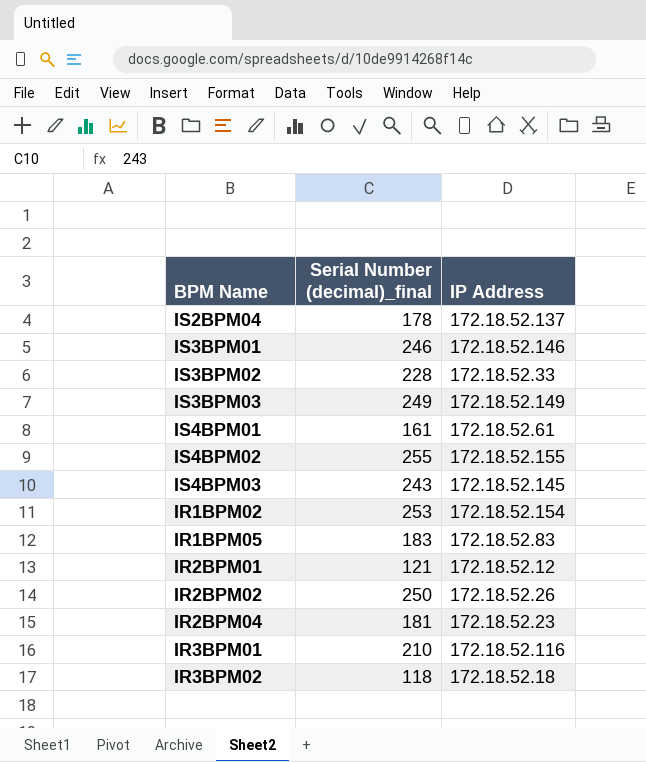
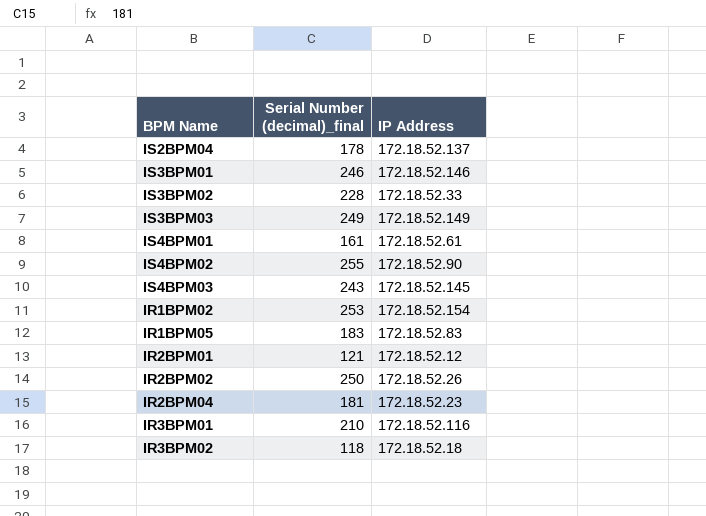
IS4BPM02 | IP Address: 172.18.52.155 -> 172.18.52.90

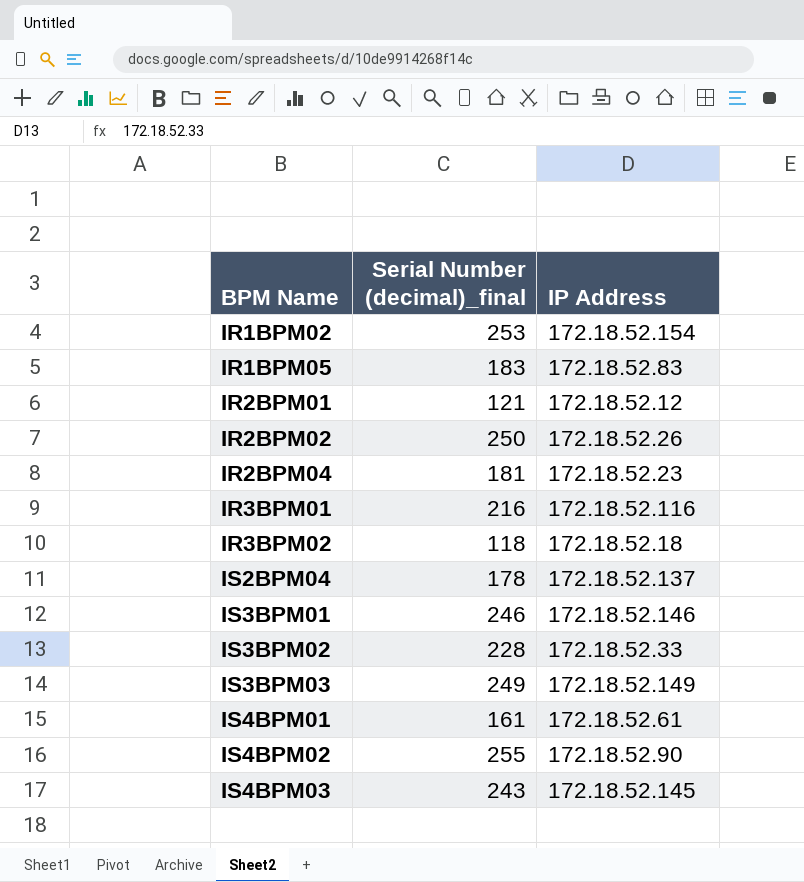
row order: none -> BPM Name ascending
IR3BPM01 | Serial Number (decimal)_final: 210 -> 216

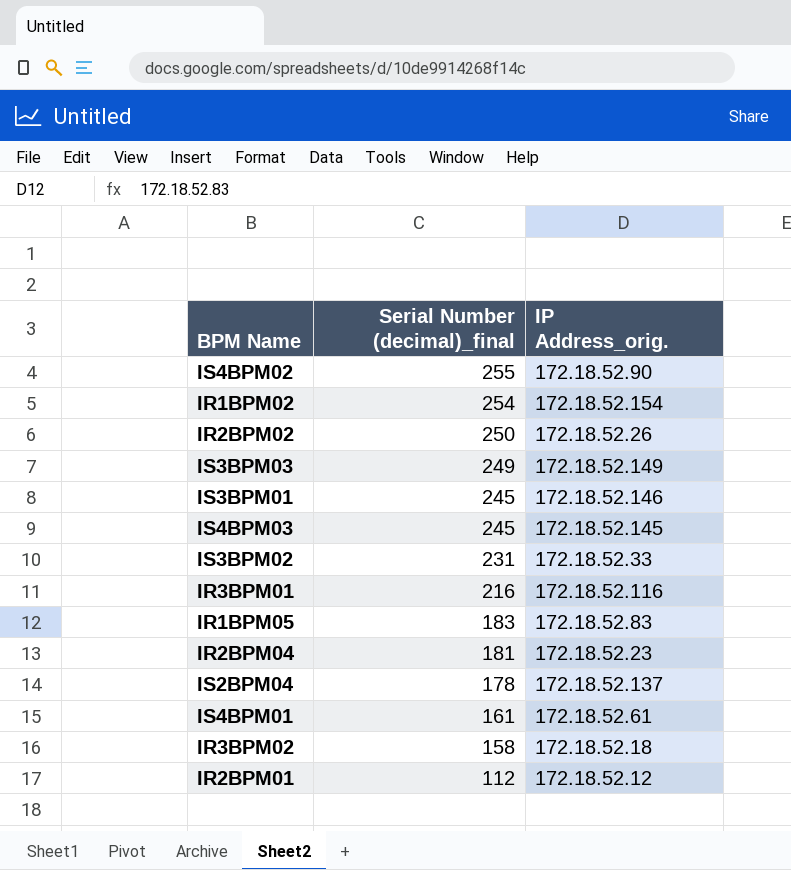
row order: BPM Name ascending -> Serial Number (decimal)_final descending
column name: IP Address -> IP Address_orig.
IR1BPM02 | Serial Number (decimal)_final: 253 -> 254
IS3BPM01 | Serial Number (decimal)_final: 246 -> 245
IS4BPM03 | Serial Number (decimal)_final: 243 -> 245
IS3BPM02 | Serial Number (decimal)_final: 228 -> 231
IR3BPM02 | Serial Number (decimal)_final: 118 -> 158
IR2BPM01 | Serial Number (decimal)_final: 121 -> 112

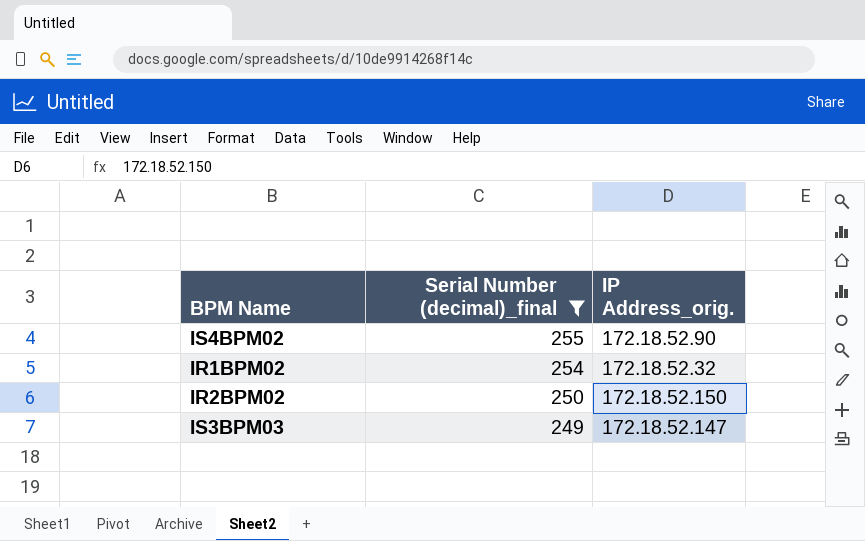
filter: none -> Serial Number (decimal)_final >= 249
IR1BPM02 | IP Address_orig.: 172.18.52.154 -> 172.18.52.32
IR2BPM02 | IP Address_orig.: 172.18.52.26 -> 172.18.52.150
IS3BPM03 | IP Address_orig.: 172.18.52.149 -> 172.18.52.147

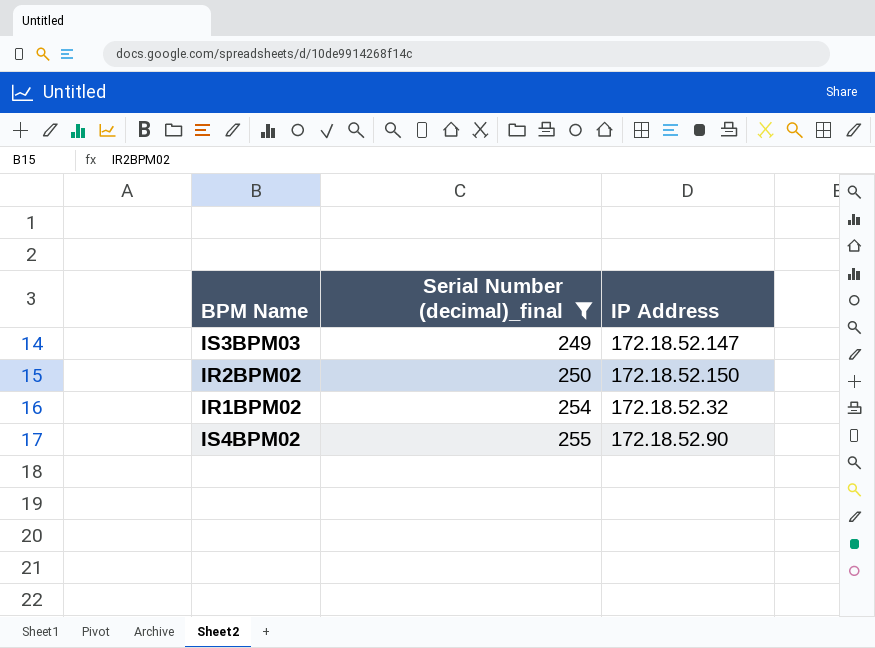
row order: Serial Number (decimal)_final descending -> Serial Number (decimal)_final ascending
column name: IP Address_orig. -> IP Address

